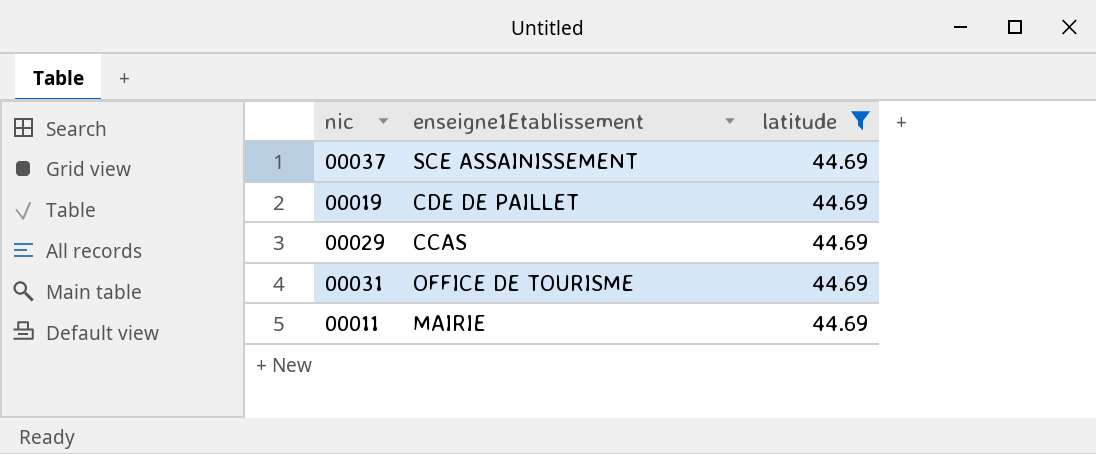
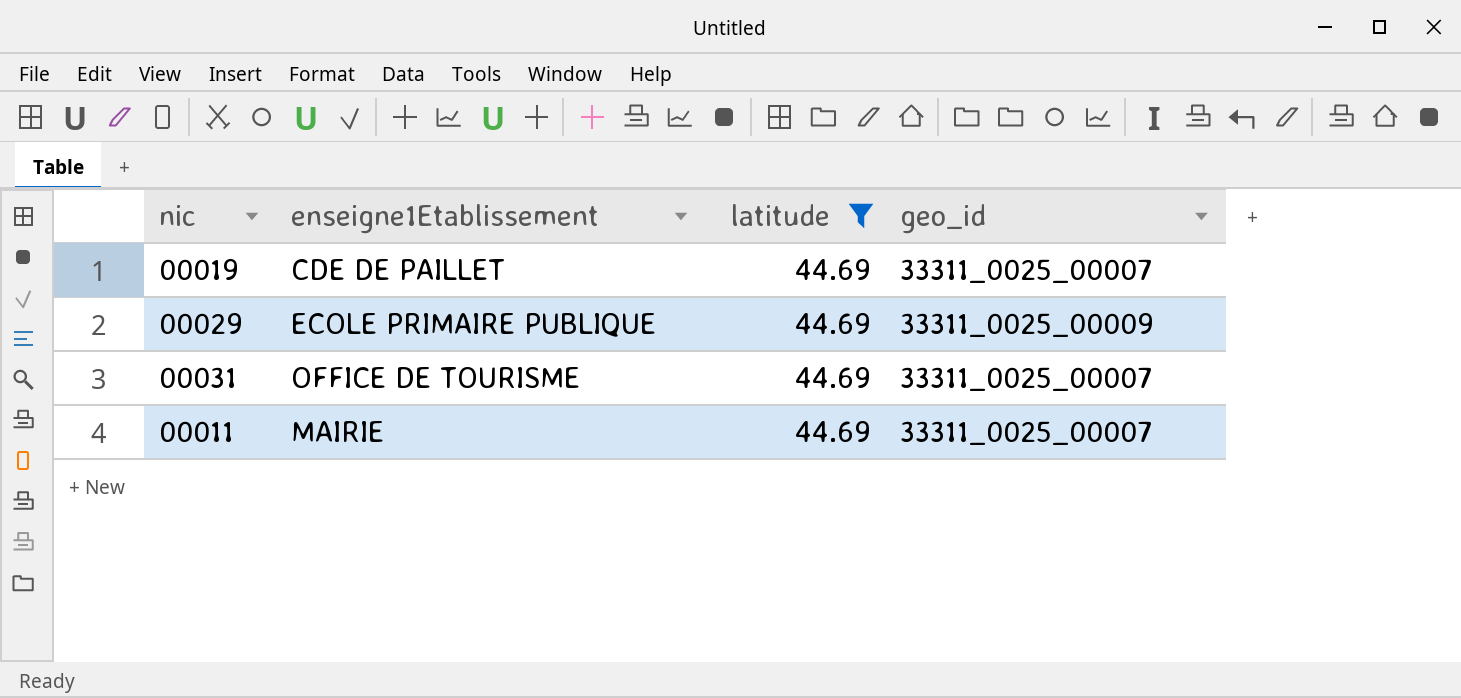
column geo_id | position: none -> 4
row 00037: SCE ASSAINISSEMENT | 44.69 -> none
00029 | enseigne1Etablissement: CCAS -> ECOLE PRIMAIRE PUBLIQUE

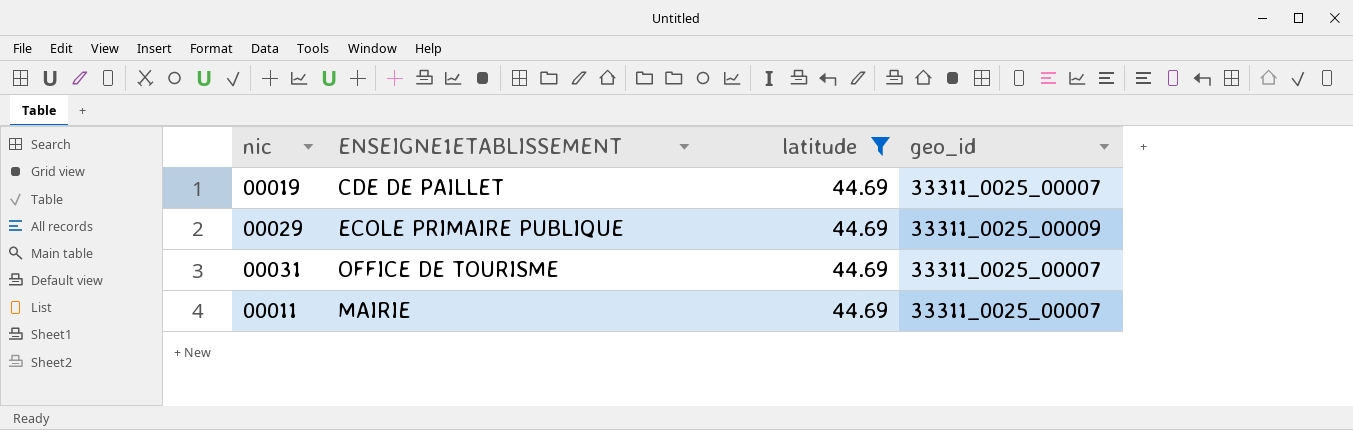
column name: enseigne1Etablissement -> ENSEIGNE1ETABLISSEMENT

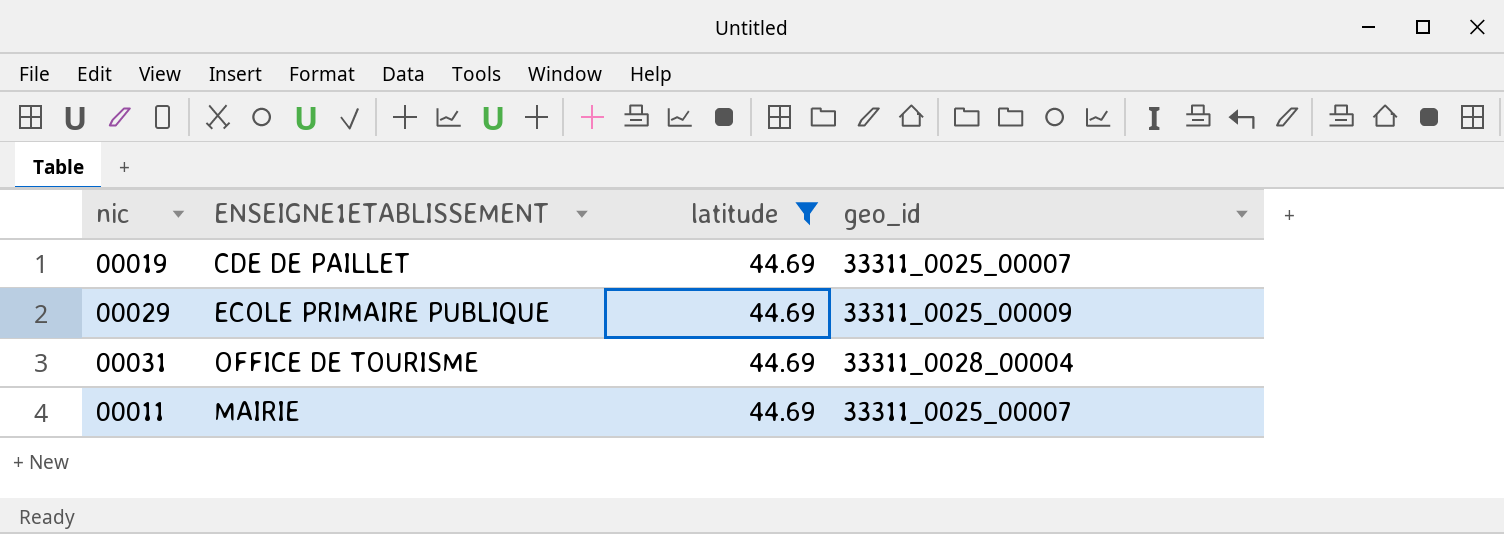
00031 | geo_id: 33311_0025_00007 -> 33311_0028_00004

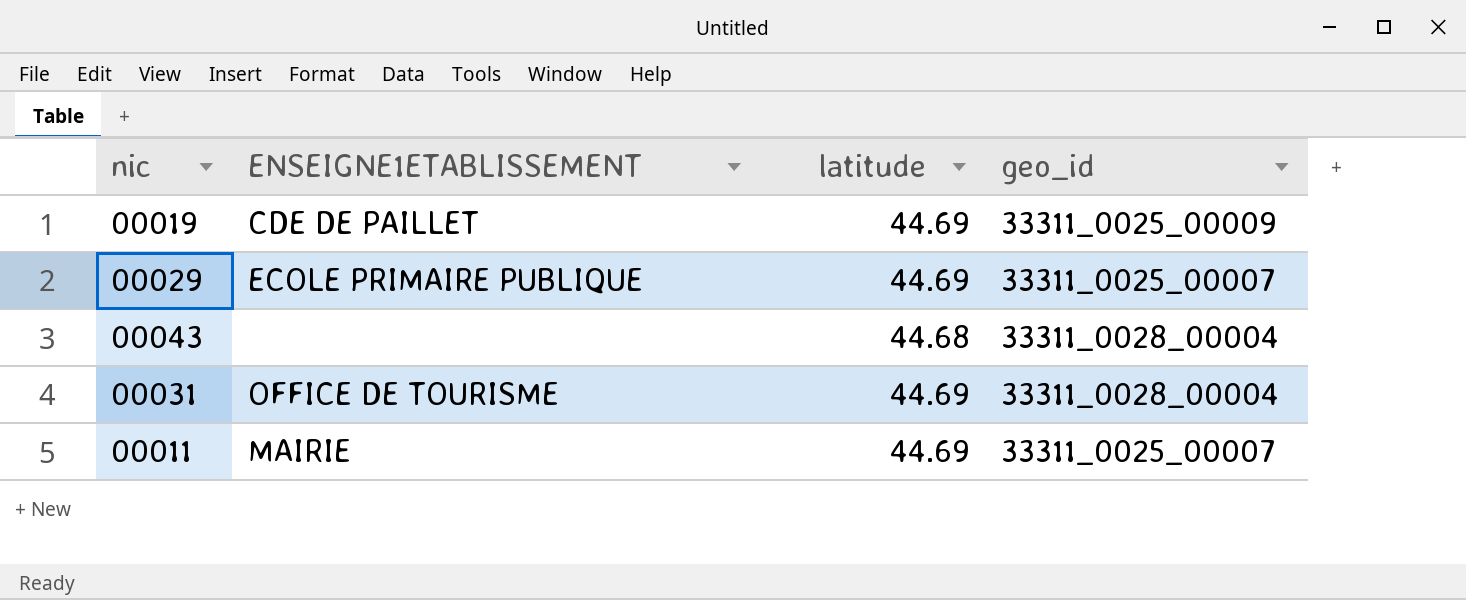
filter: latitude = 44.69 -> none
00019 | geo_id: 33311_0025_00007 -> 33311_0025_00009
00029 | geo_id: 33311_0025_00009 -> 33311_0025_00007

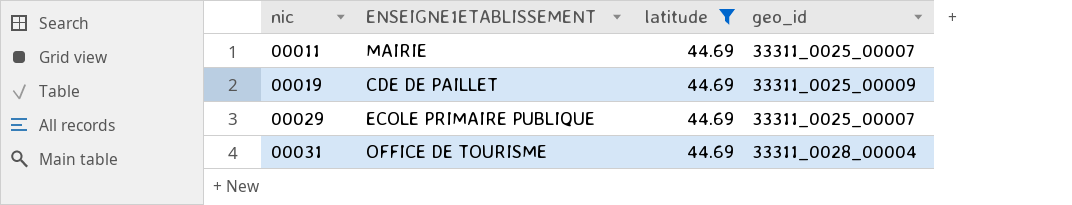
filter: none -> latitude = 44.69
row order: none -> nic ascending

